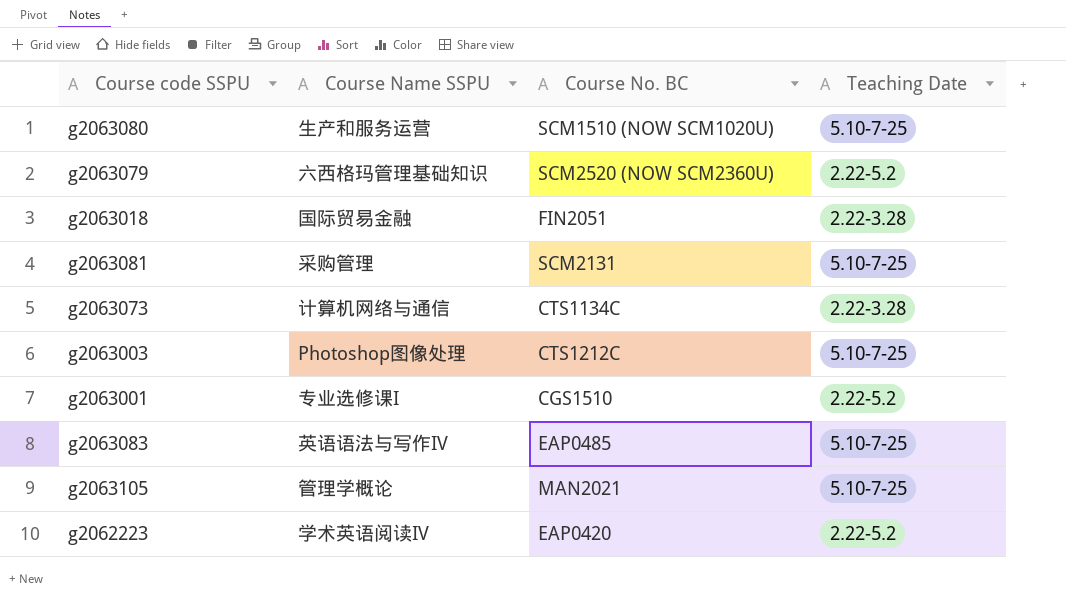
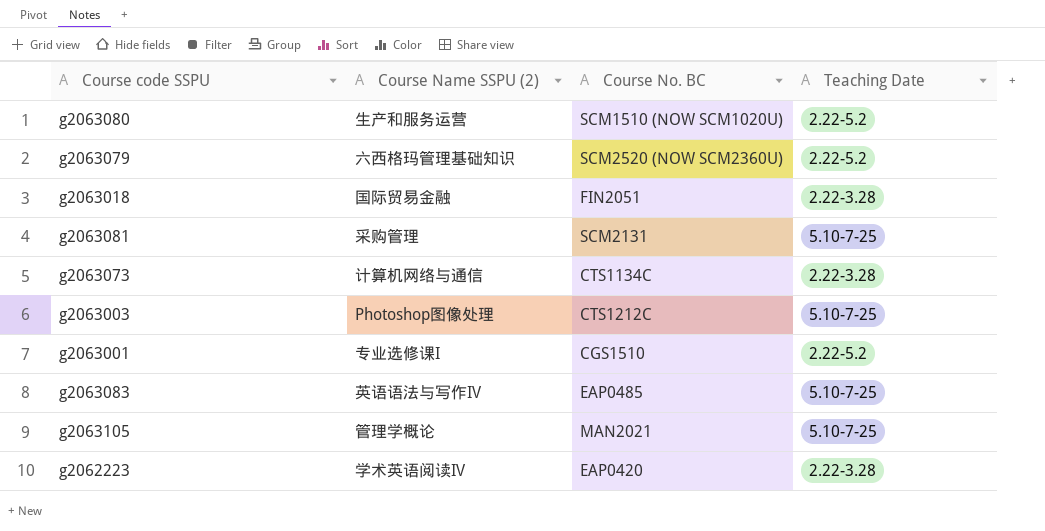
column name: Course Name SSPU -> Course Name SSPU (2)
g2063080 | Teaching Date: 5.10-7-25 -> 2.22-5.2
g2062223 | Teaching Date: 2.22-5.2 -> 2.22-3.28

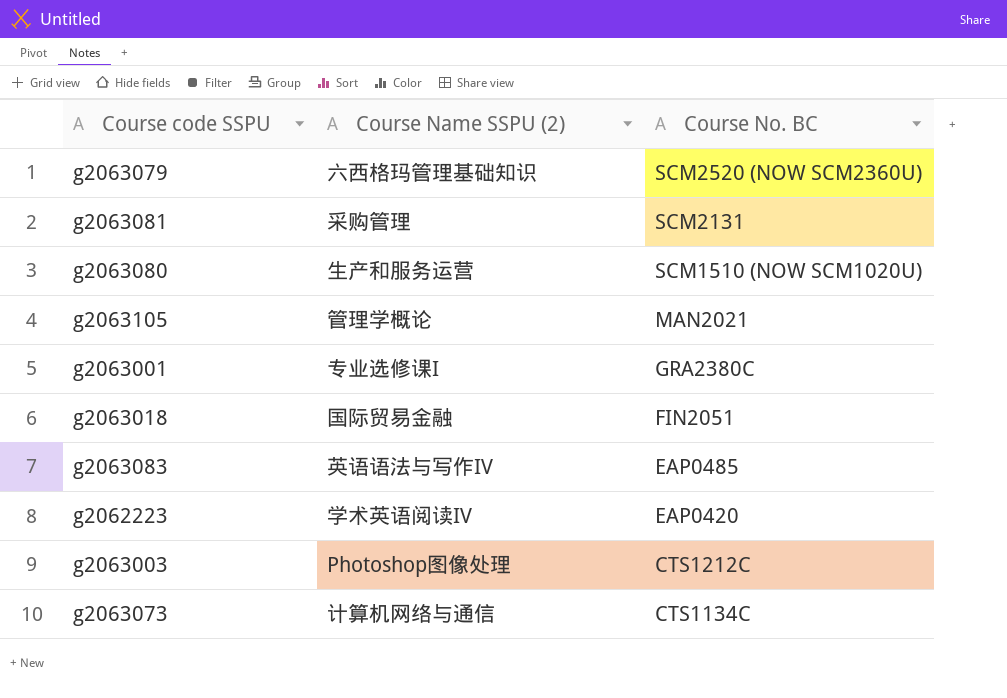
row order: none -> Course No. BC descending
column Teaching Date | position: 4 -> none
g2063001 | Course No. BC: CGS1510 -> GRA2380C

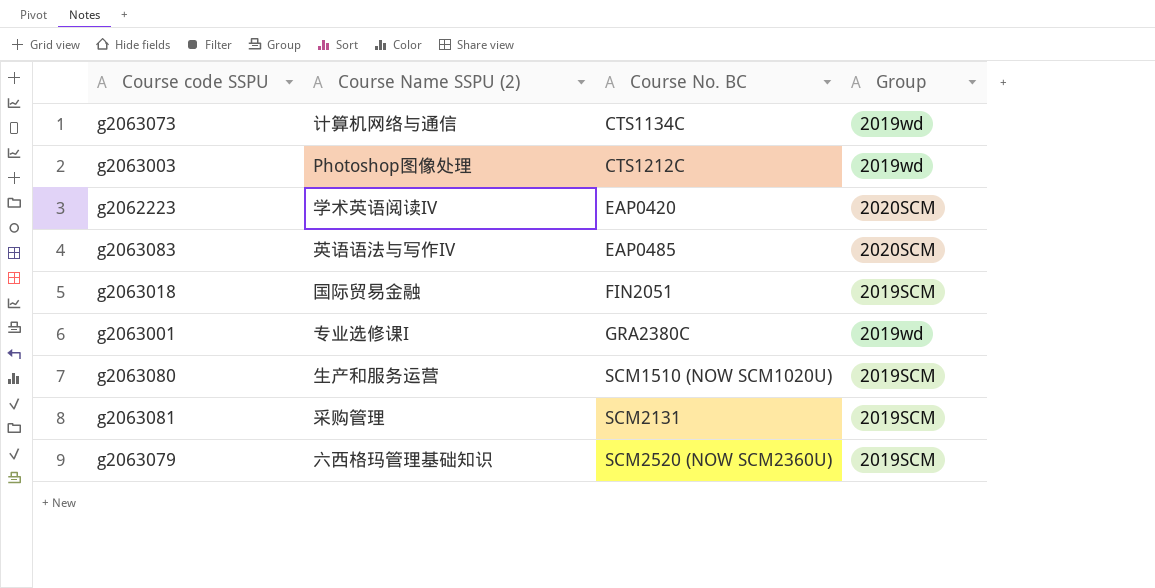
row order: Course No. BC descending -> Course No. BC ascending
column Group | position: none -> 4
row g2063105: 管理学概论 | MAN2021 -> none

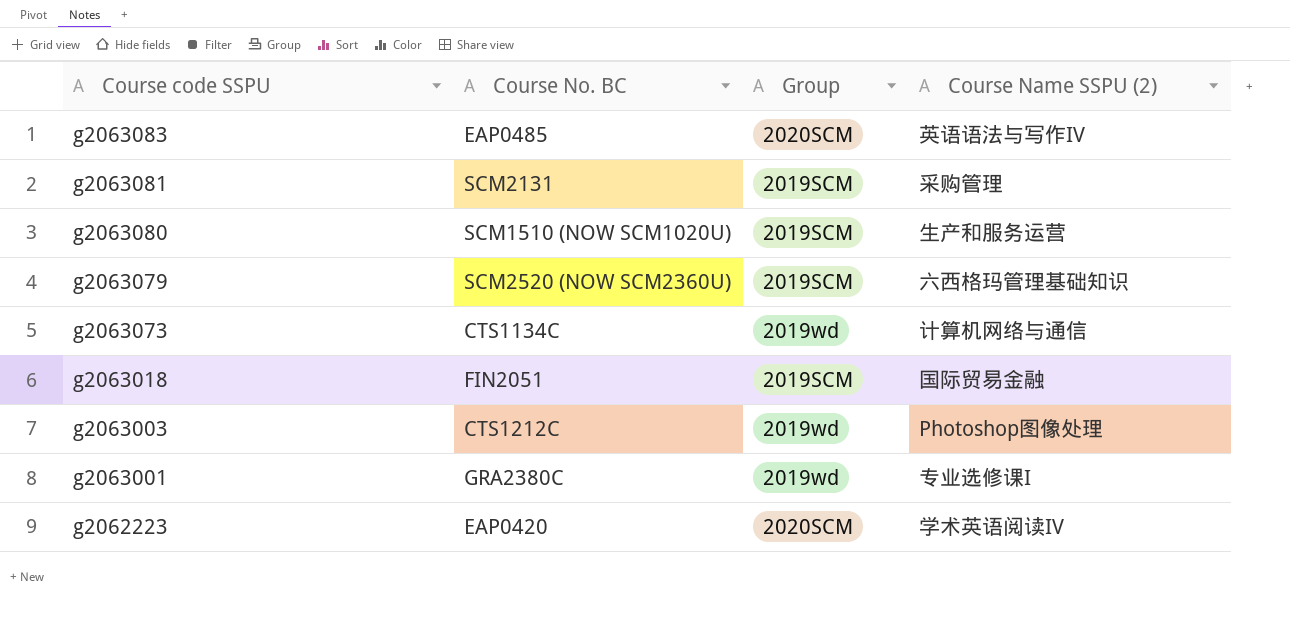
row order: Course No. BC ascending -> Course code SSPU descending
column Course Name SSPU (2) | position: 2 -> 4

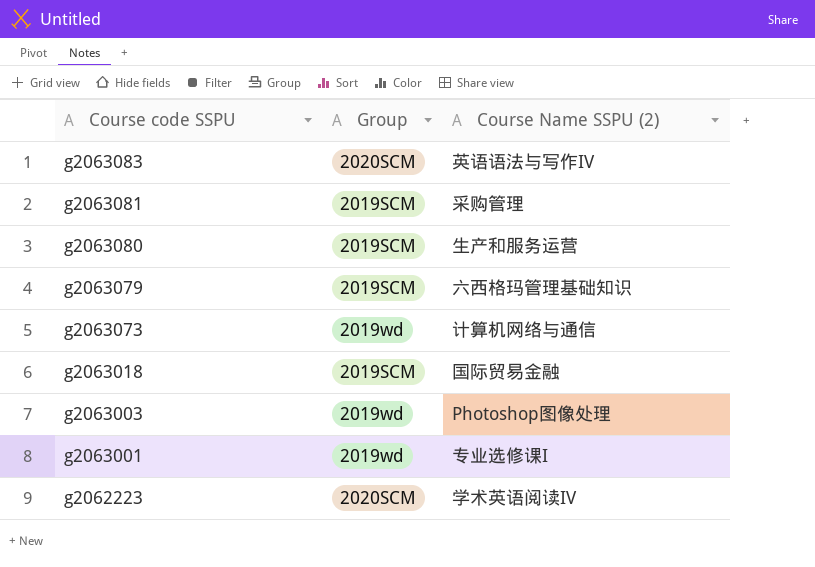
column Course No. BC | position: 2 -> none

